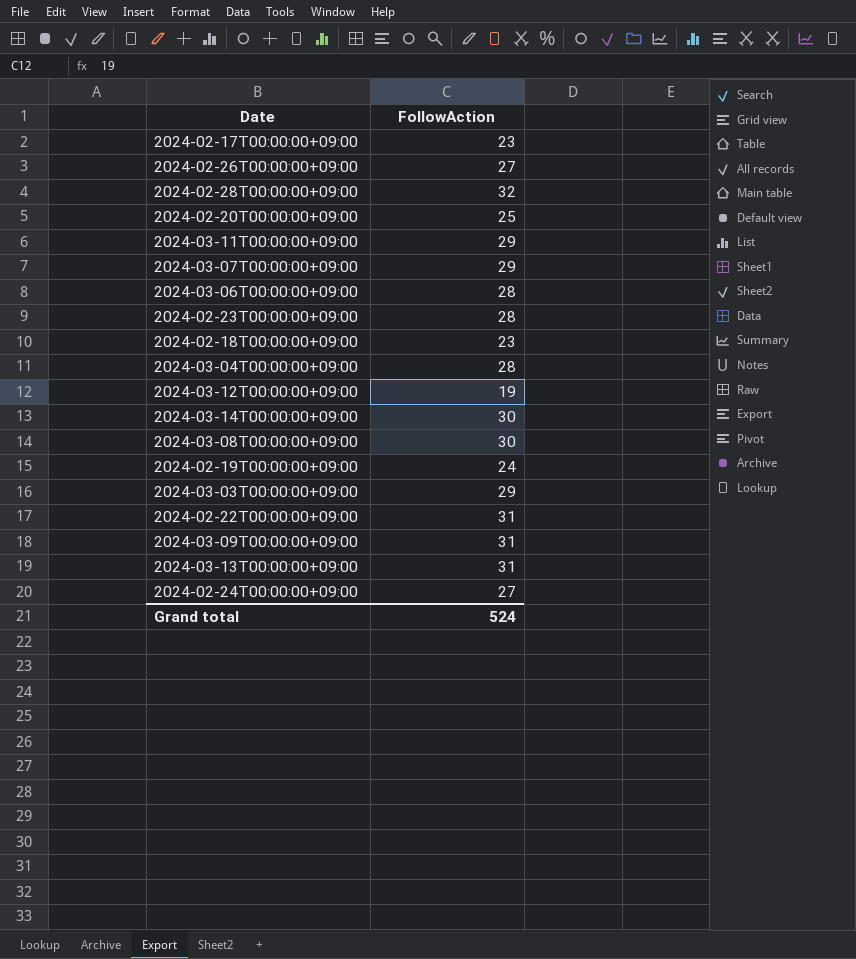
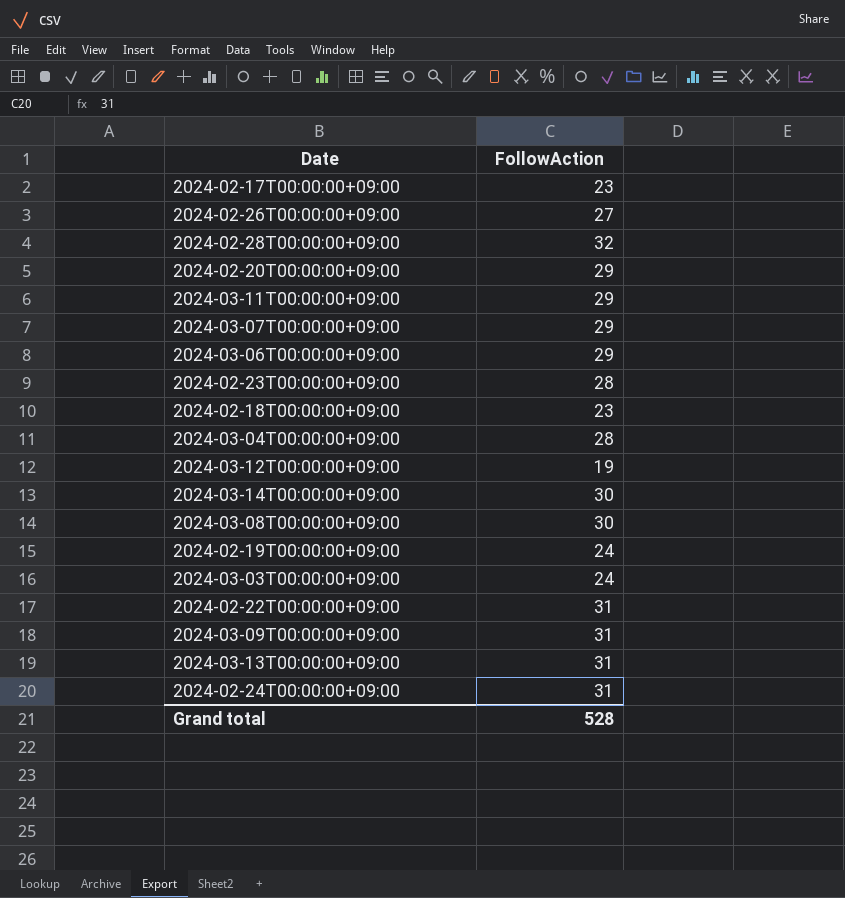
2024-02-20T00:00:00+09:00 | FollowAction: 25 -> 29
2024-03-06T00:00:00+09:00 | FollowAction: 28 -> 29
2024-03-03T00:00:00+09:00 | FollowAction: 29 -> 24
2024-02-24T00:00:00+09:00 | FollowAction: 27 -> 31
Grand total | FollowAction: 524 -> 528

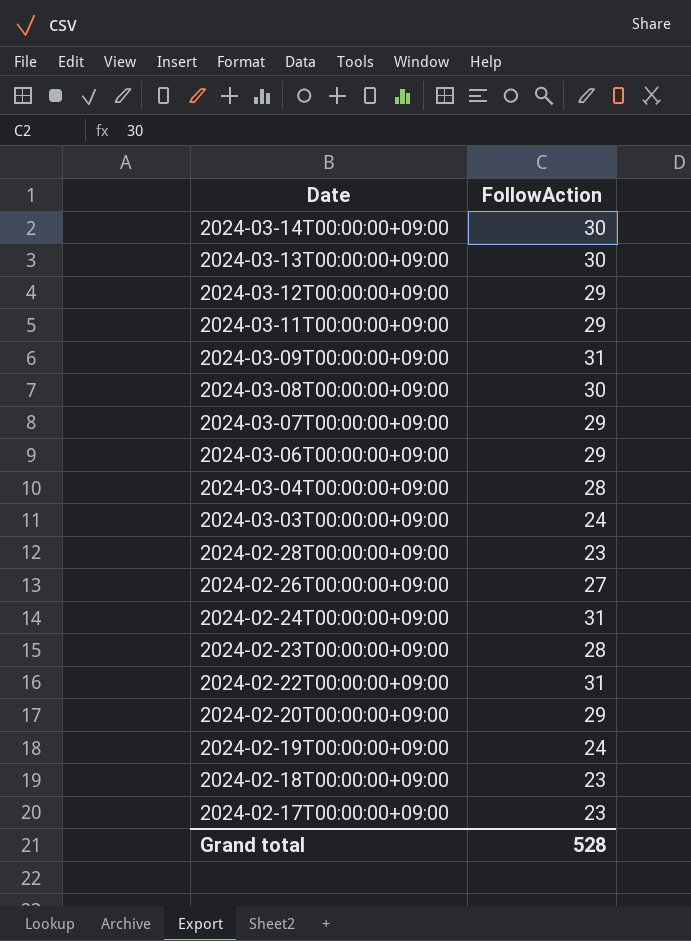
row order: none -> Date descending
2024-03-13T00:00:00+09:00 | FollowAction: 31 -> 30
2024-03-12T00:00:00+09:00 | FollowAction: 19 -> 29
2024-02-28T00:00:00+09:00 | FollowAction: 32 -> 23

